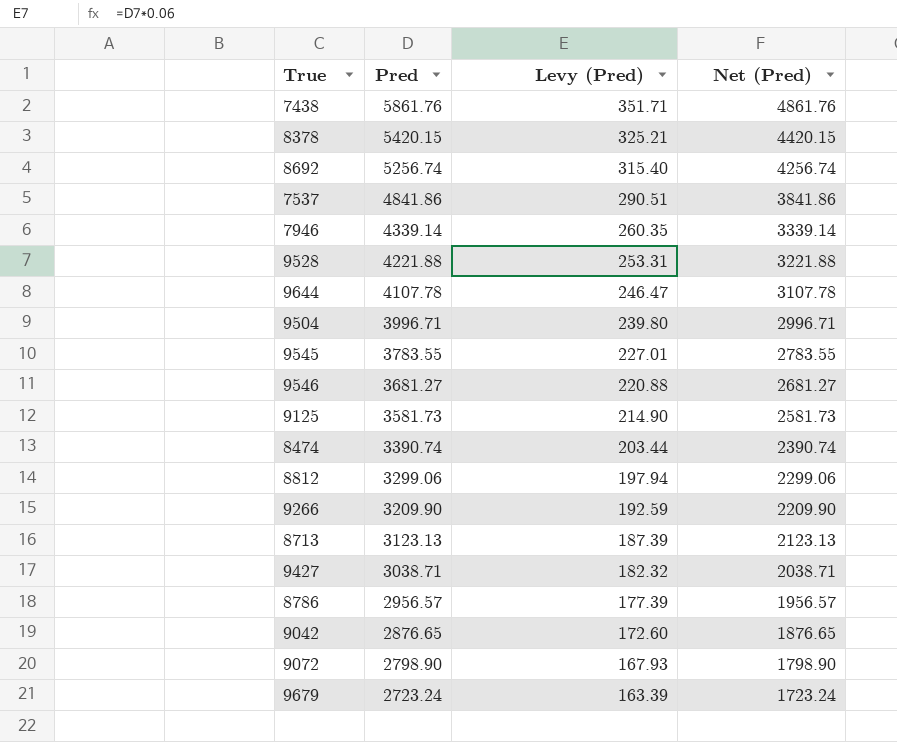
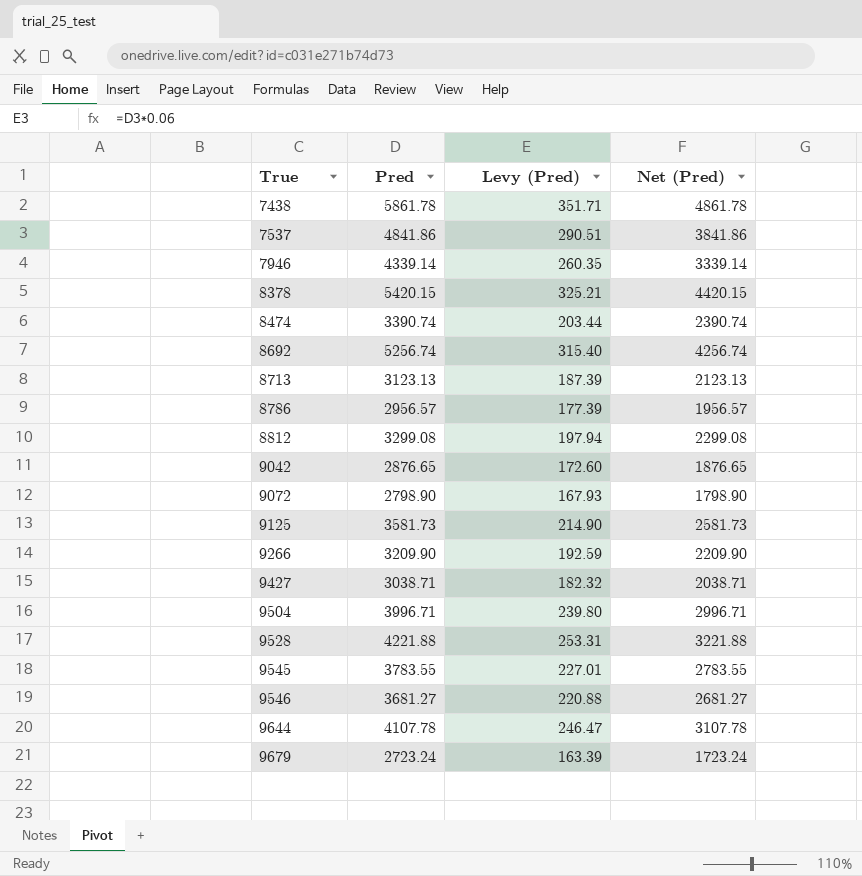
row order: Pred descending -> True ascending
7438 | Pred: 5861.76 -> 5861.78
7438 | Net (Pred): 4861.76 -> 4861.78
8812 | Pred: 3299.06 -> 3299.08
8812 | Net (Pred): 2299.06 -> 2299.08

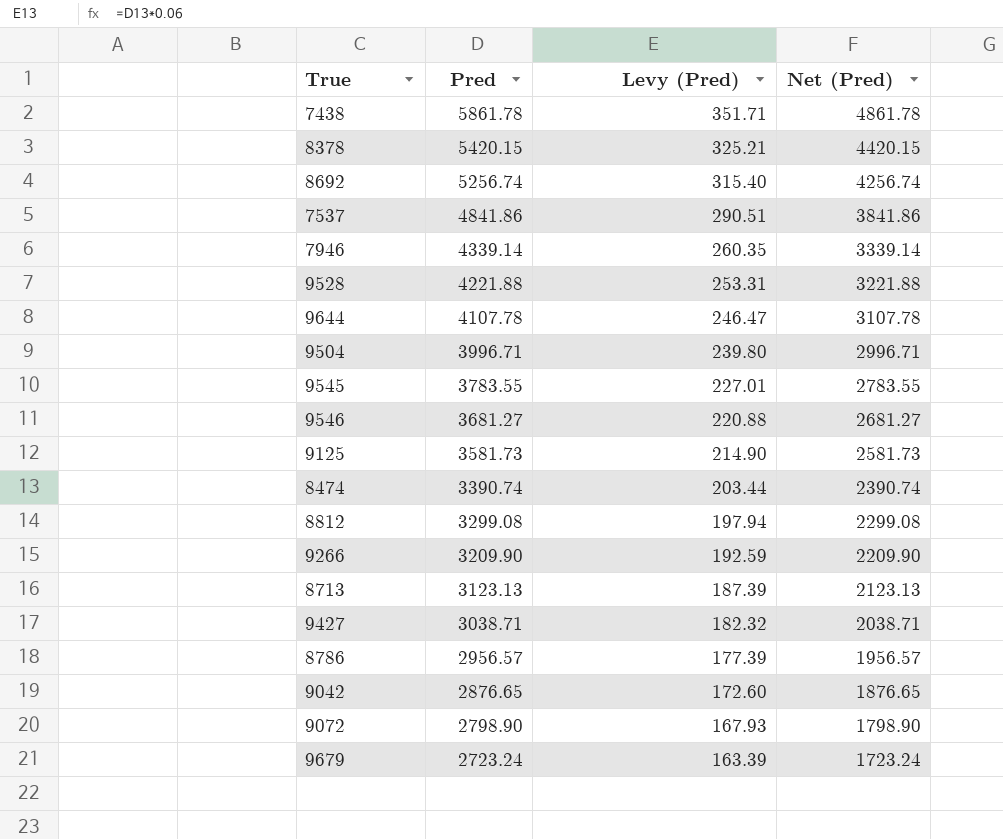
row order: True ascending -> Pred descending

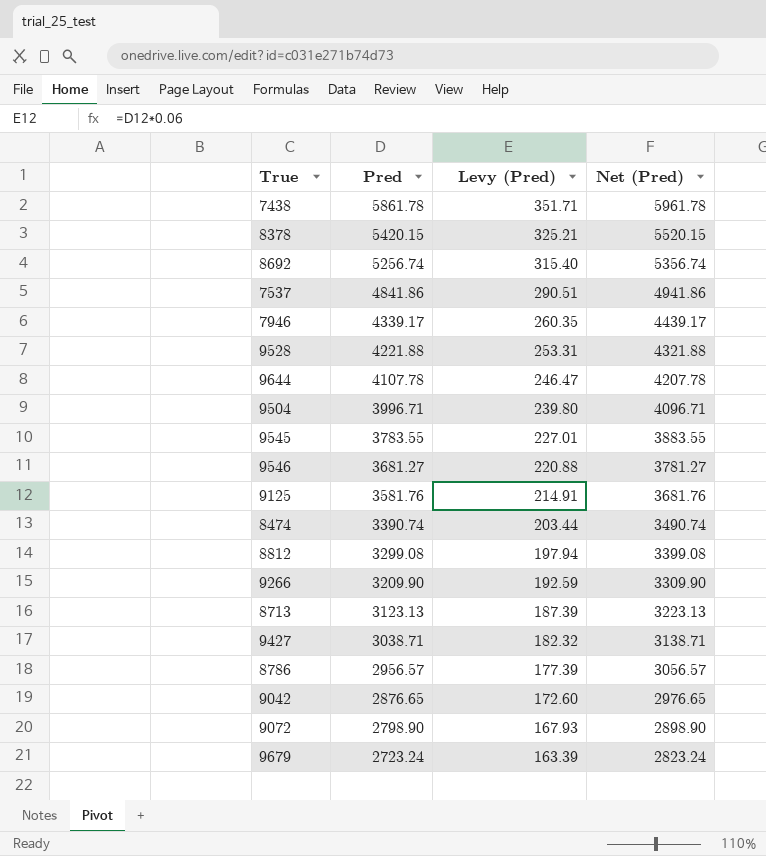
column Net (Pred) | formula: [Pred] - 1000 -> [Pred] + 100
7946 | Pred: 4339.14 -> 4339.17
9125 | Pred: 3581.73 -> 3581.76
9125 | Levy (Pred): 214.90 -> 214.91

